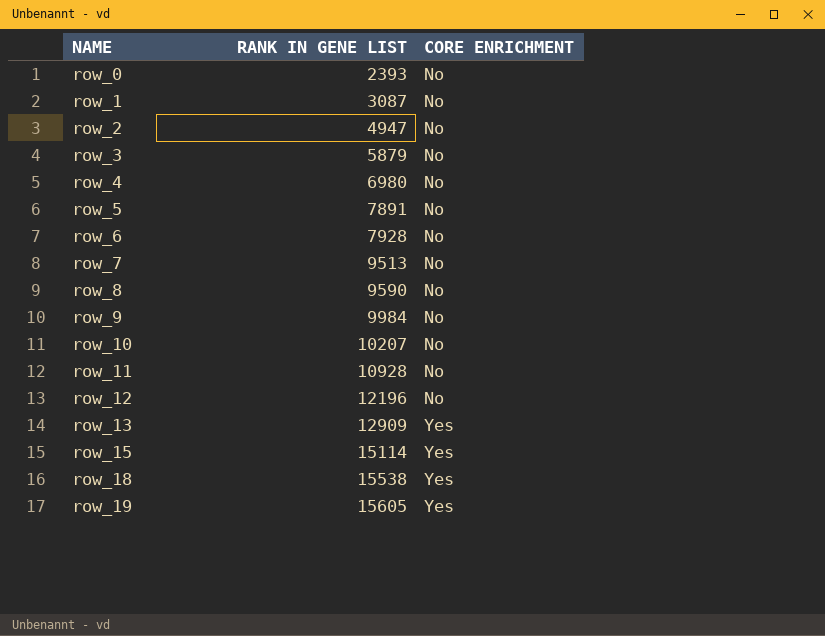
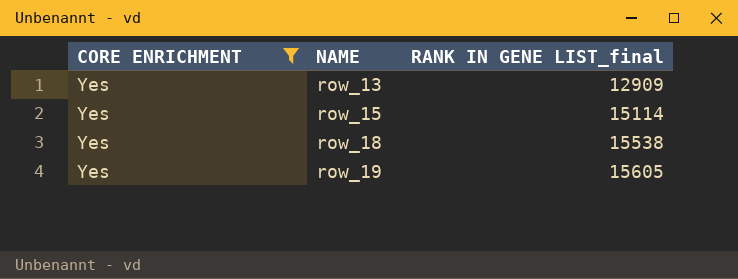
filter: none -> CORE ENRICHMENT = Yes
column CORE ENRICHMENT | position: 3 -> 1
column name: RANK IN GENE LIST -> RANK IN GENE LIST_final

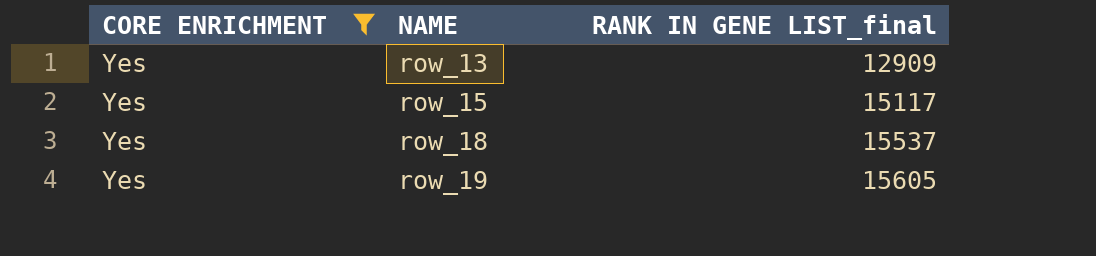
row_15 | RANK IN GENE LIST_final: 15114 -> 15117
row_18 | RANK IN GENE LIST_final: 15538 -> 15537

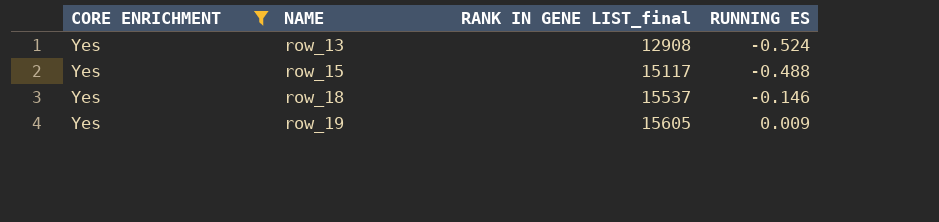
column RUNNING ES | position: none -> 4
row_13 | RANK IN GENE LIST_final: 12909 -> 12908

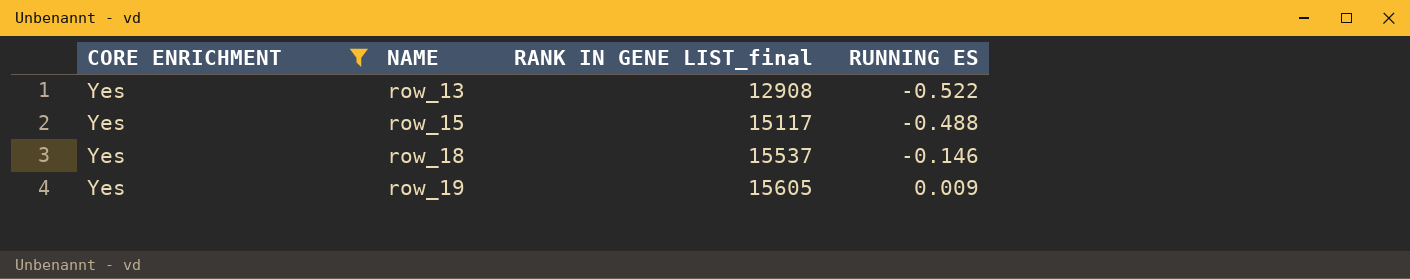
row_13 | RUNNING ES: -0.524 -> -0.522

